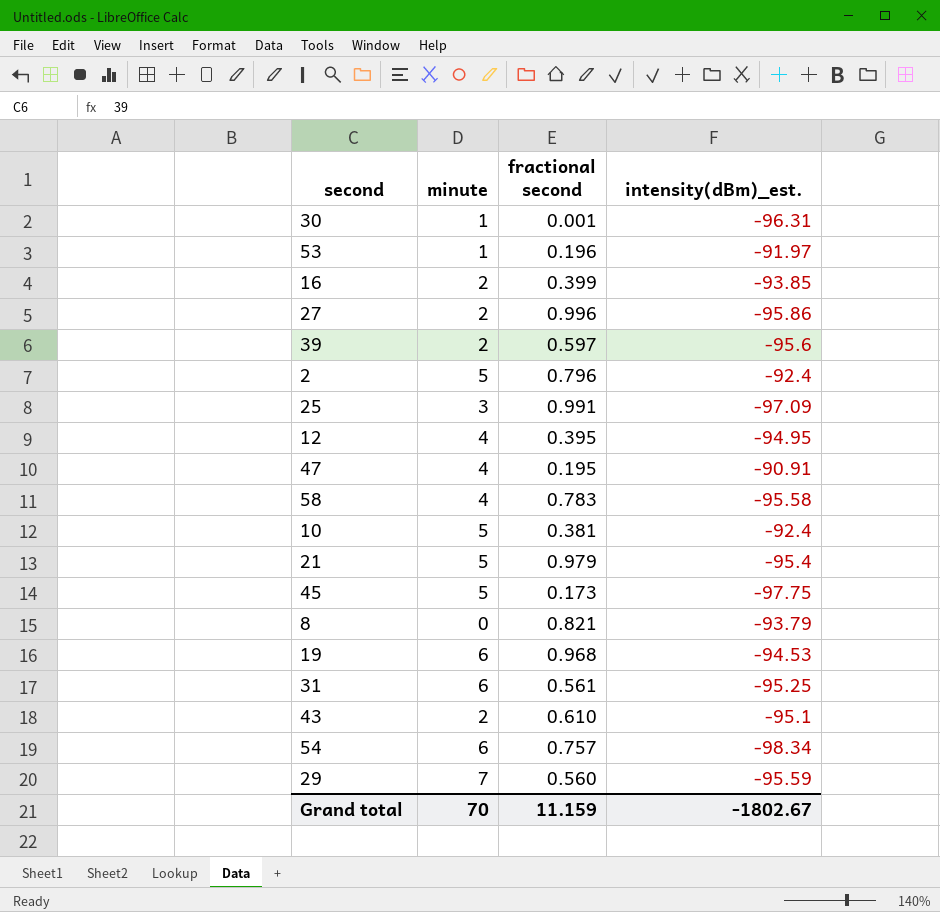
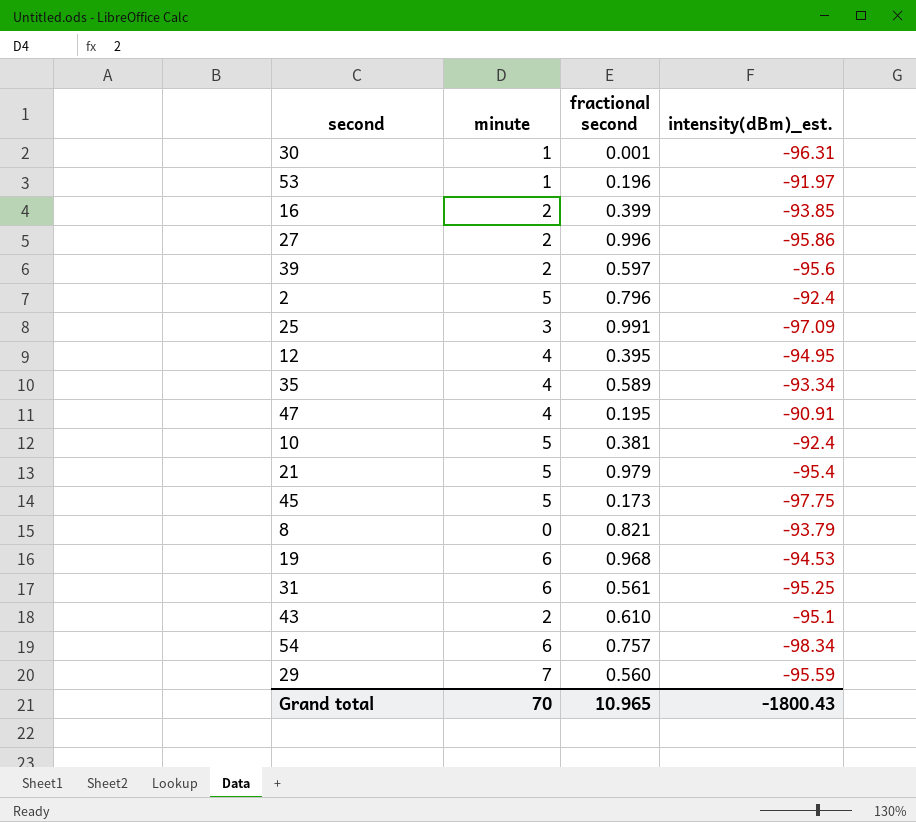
row 58: 4 | 0.783 | -95.58 -> none
row 35: none -> 4 | 0.589 | -93.34
Grand total | fractional second: 11.159 -> 10.965
Grand total | intensity(dBm)_est.: -1802.67 -> -1800.43

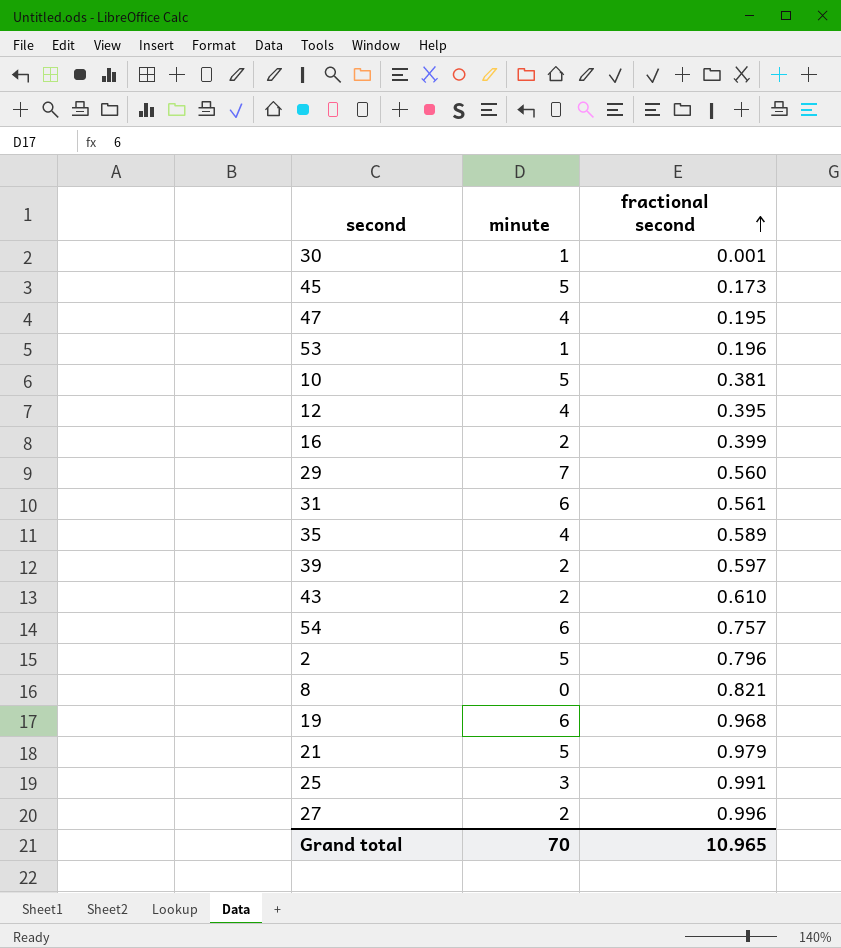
row order: none -> fractional second ascending
column intensity(dBm)_est. | position: 4 -> none

